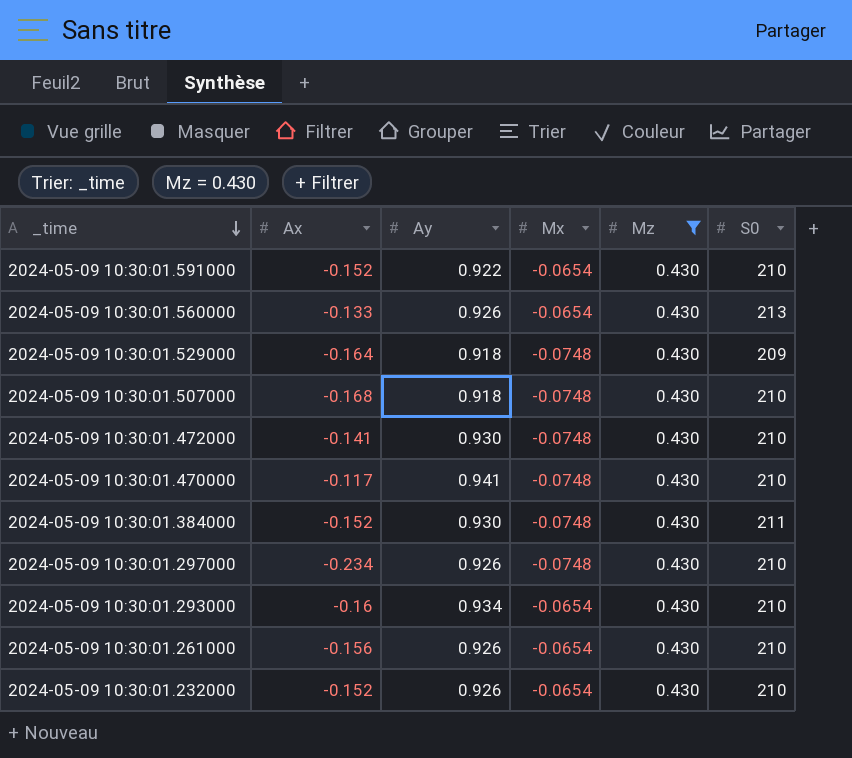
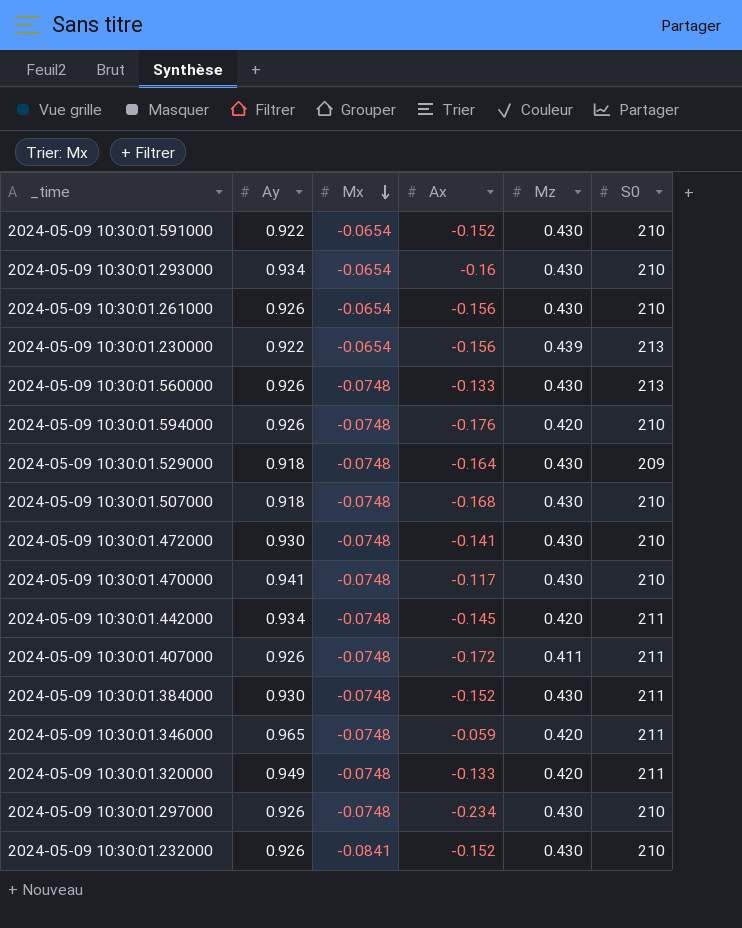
filter: Mz = 0.430 -> none
row order: _time descending -> Mx descending
column Ax | position: 2 -> 4
2024-05-09 10:30:01.560000 | Mx: -0.0654 -> -0.0748
2024-05-09 10:30:01.232000 | Mx: -0.0654 -> -0.0841

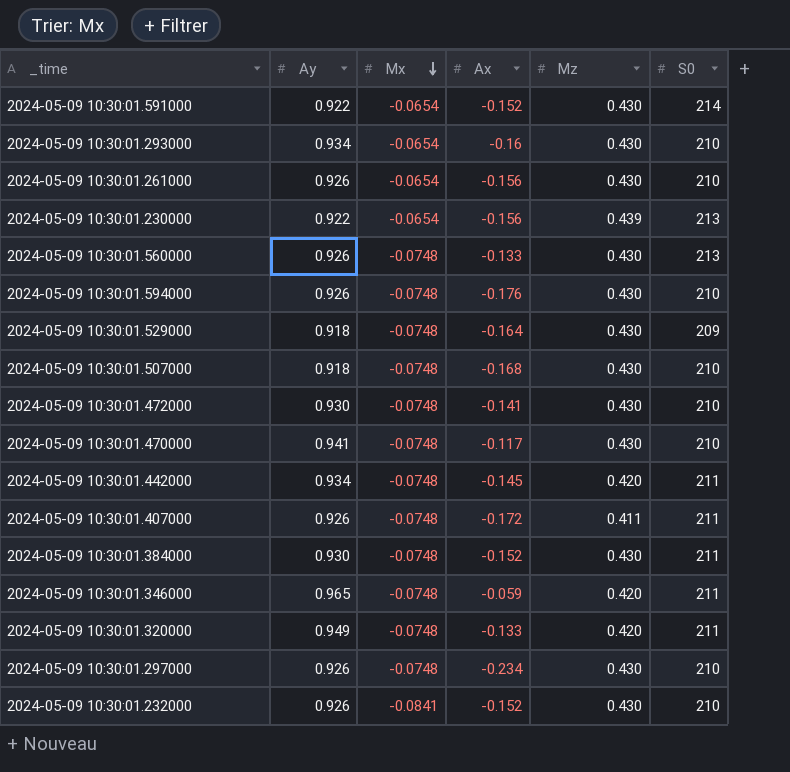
2024-05-09 10:30:01.591000 | S0: 210 -> 214
2024-05-09 10:30:01.594000 | Mz: 0.420 -> 0.430

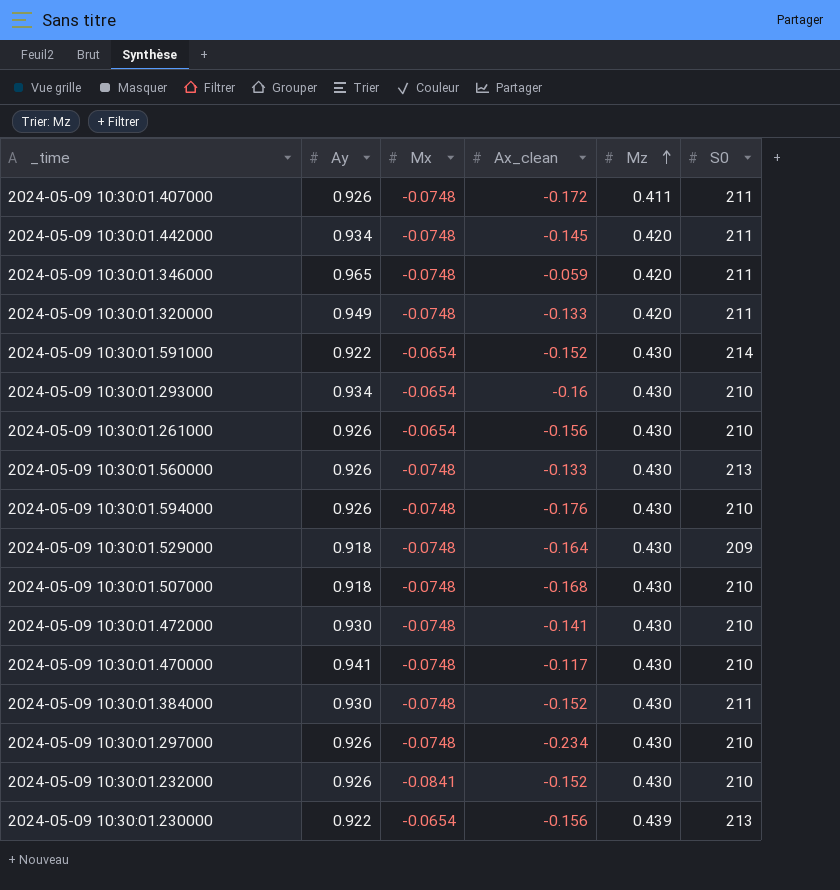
row order: Mx descending -> Mz ascending
column name: Ax -> Ax_clean

